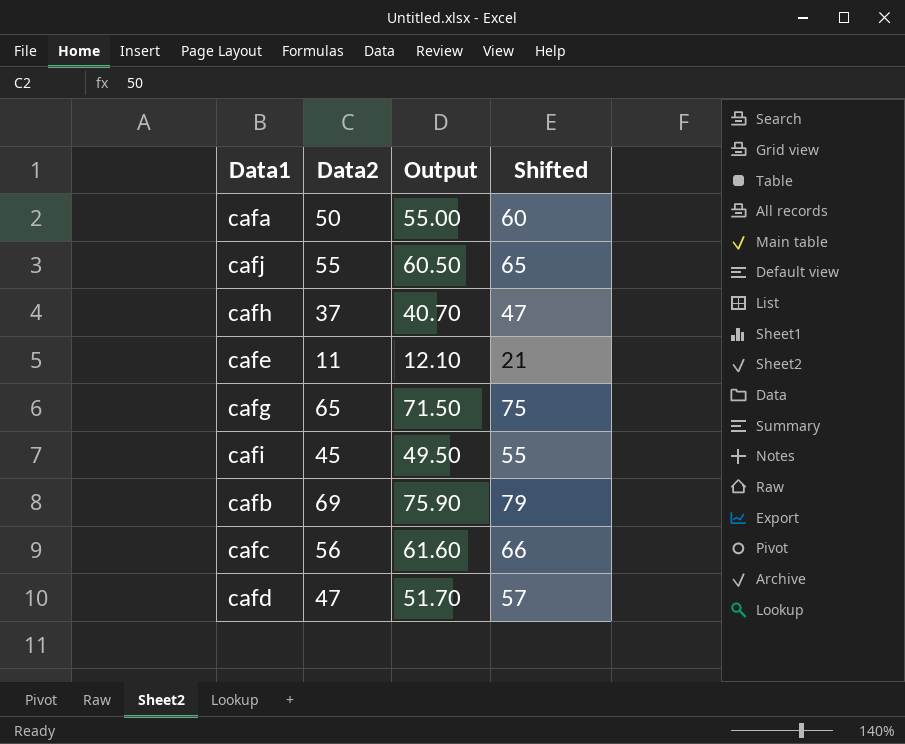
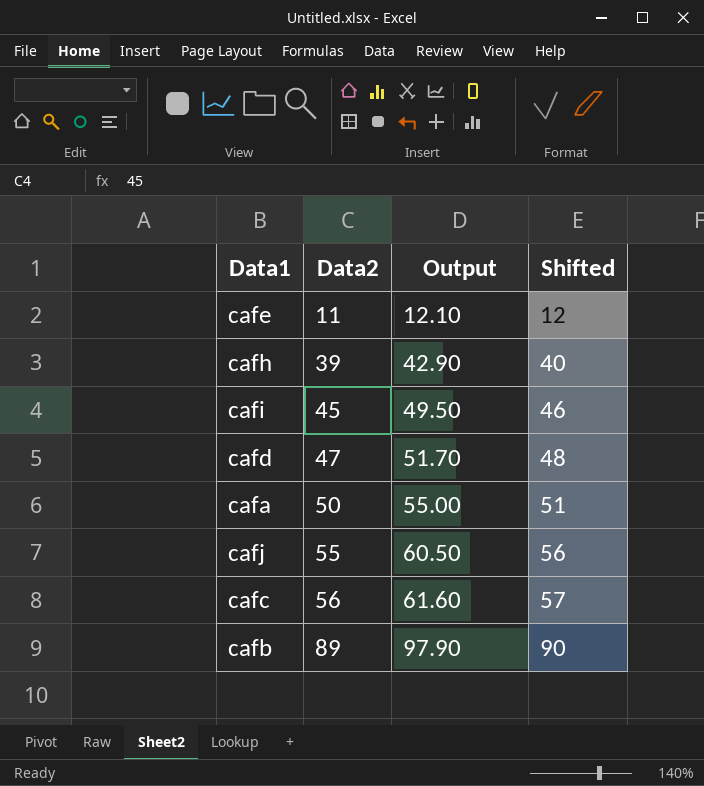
row order: none -> Data2 ascending
column Shifted | formula: [Data2] + 10 -> [Data2] + 1
row cafg: 65 | 71.50 | 75 -> none
cafh | Data2: 37 -> 39
cafh | Output: 40.70 -> 42.90
cafb | Data2: 69 -> 89
cafb | Output: 75.90 -> 97.90

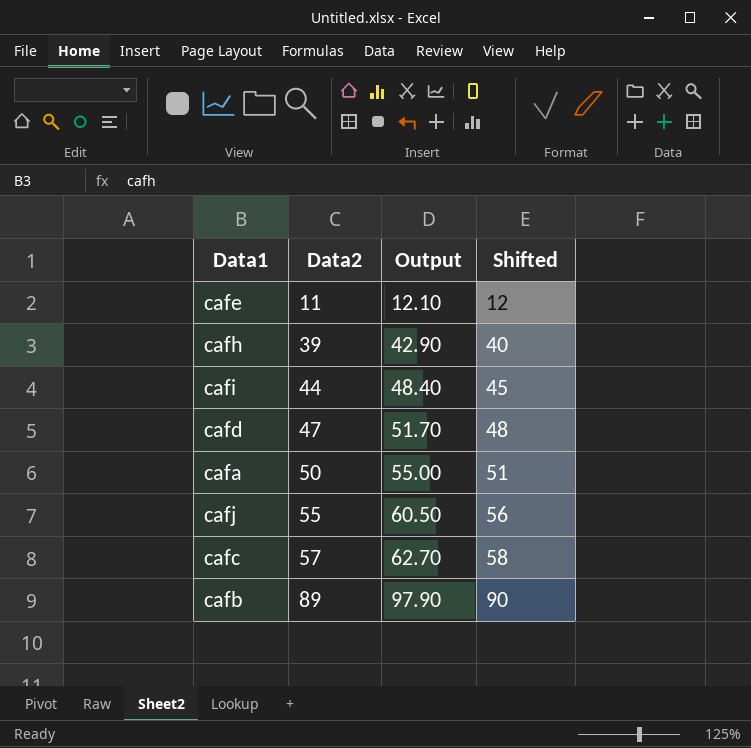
cafi | Data2: 45 -> 44
cafi | Output: 49.50 -> 48.40
cafi | Shifted: 46 -> 45
cafc | Data2: 56 -> 57
cafc | Output: 61.60 -> 62.70
cafc | Shifted: 57 -> 58

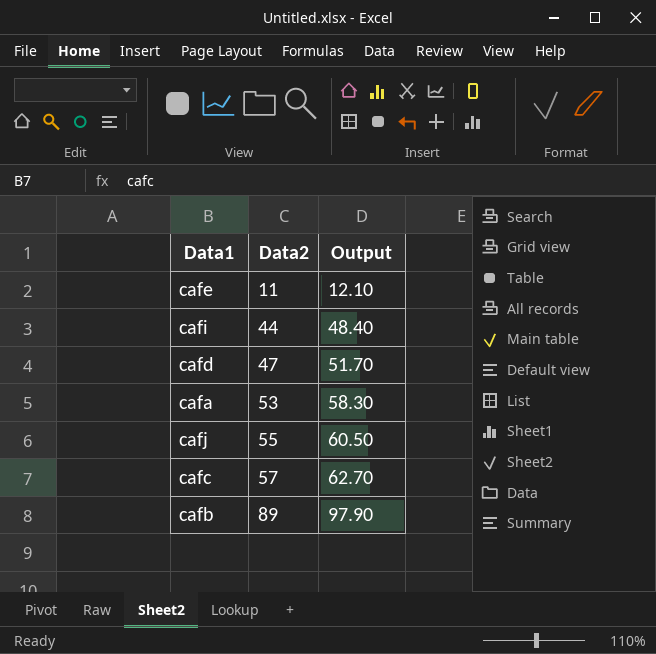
column Shifted | formula: [Data2] + 1 -> none
row cafh: 39 | 42.90 | 40 -> none
cafa | Data2: 50 -> 53
cafa | Output: 55.00 -> 58.30

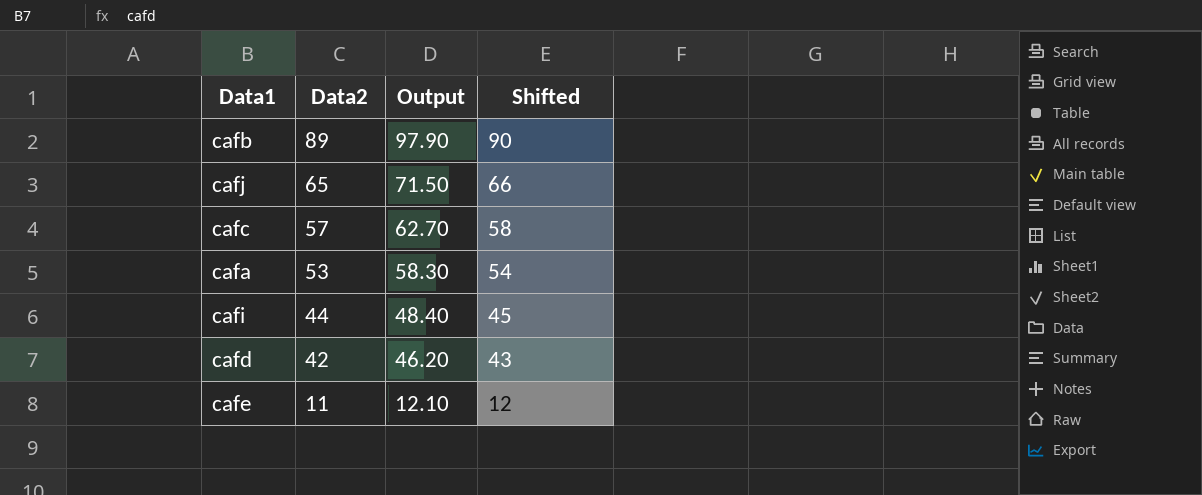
row order: Data2 ascending -> Data2 descending
column Shifted | formula: none -> [Data2] + 1
cafj | Data2: 55 -> 65
cafj | Output: 60.50 -> 71.50
cafd | Data2: 47 -> 42
cafd | Output: 51.70 -> 46.20

